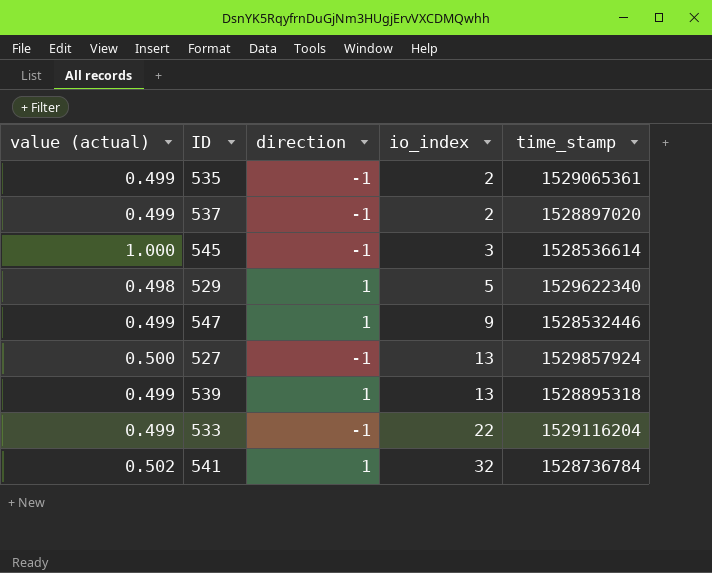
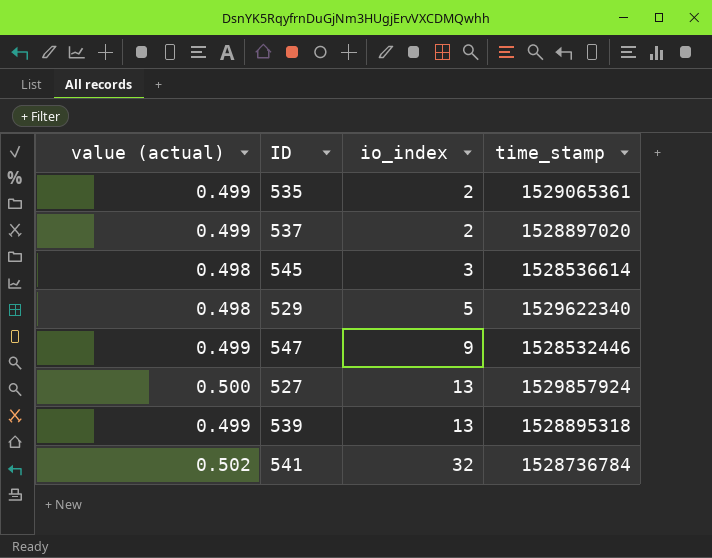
column direction | position: 3 -> none
row 533: 0.499 | -1 | 22 | 1529116204 -> none
545 | value (actual): 1.000 -> 0.498

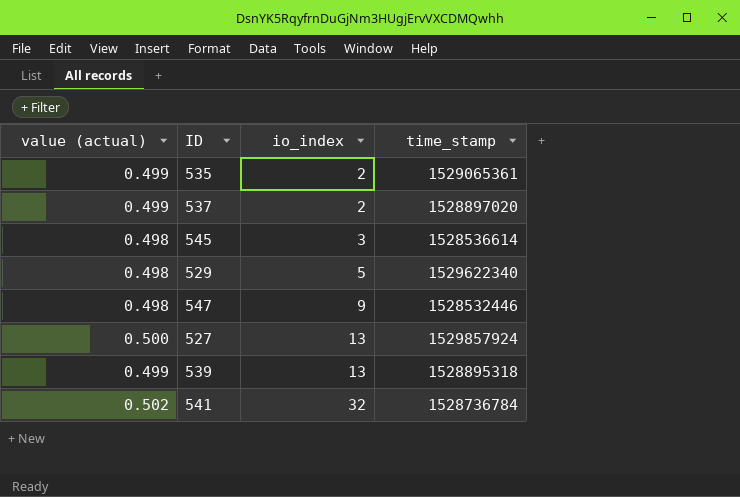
547 | value (actual): 0.499 -> 0.498

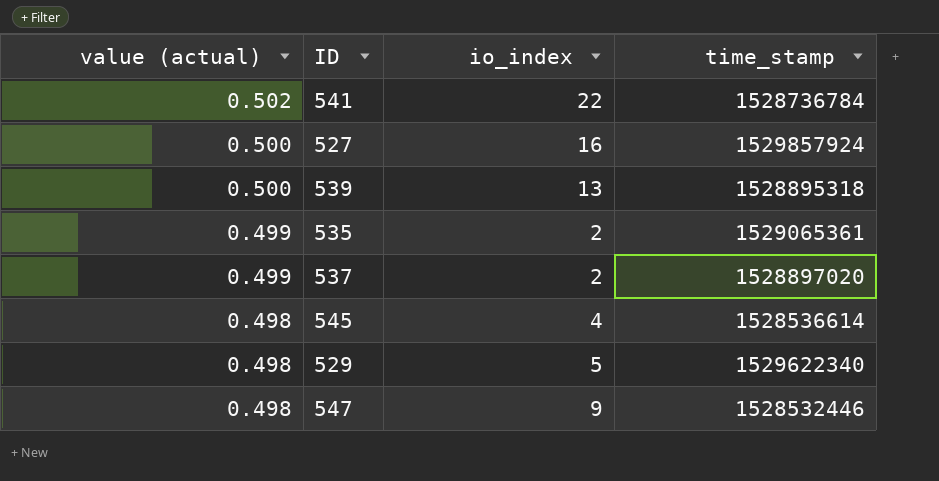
row order: io_index ascending -> value (actual) descending
541 | io_index: 32 -> 22
527 | io_index: 13 -> 16
539 | value (actual): 0.499 -> 0.500
545 | io_index: 3 -> 4

